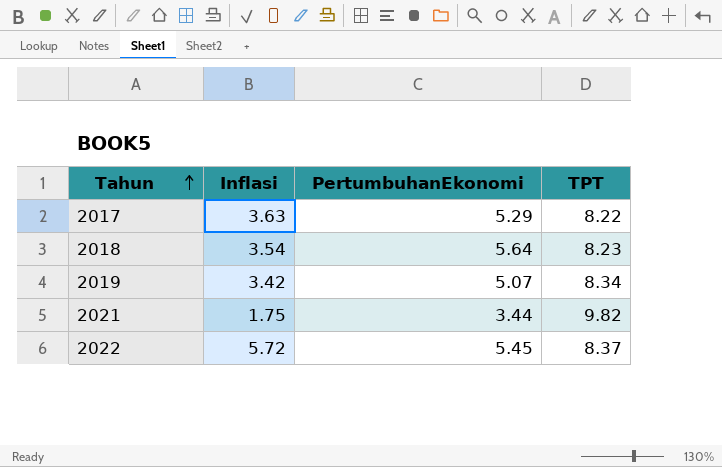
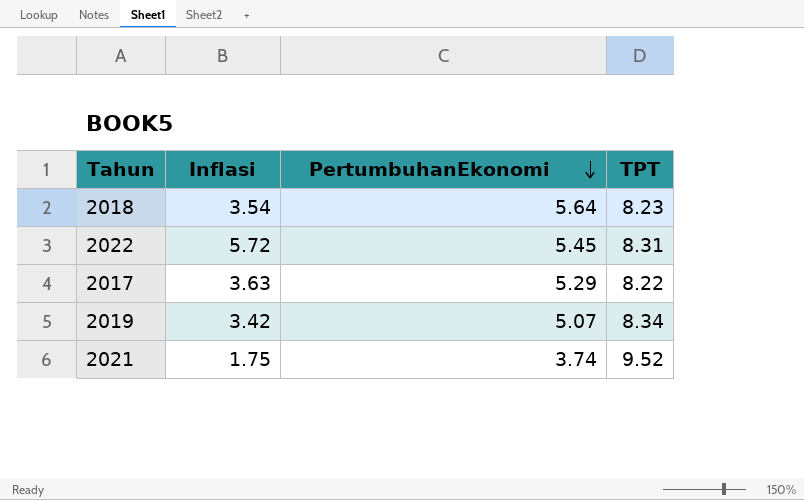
row order: Tahun ascending -> PertumbuhanEkonomi descending
2022 | TPT: 8.37 -> 8.31
2021 | PertumbuhanEkonomi: 3.44 -> 3.74
2021 | TPT: 9.82 -> 9.52

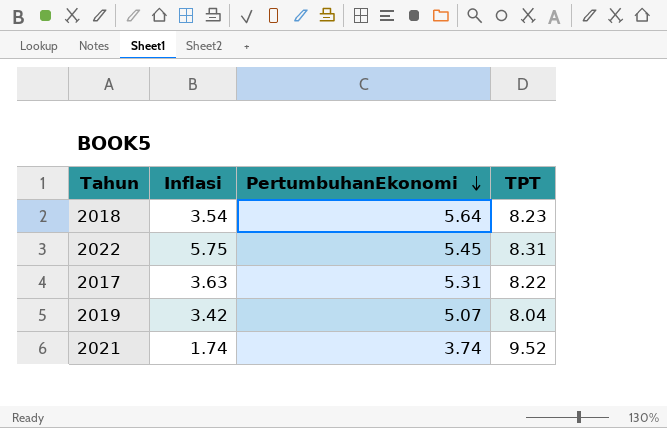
2022 | Inflasi: 5.72 -> 5.75
2017 | PertumbuhanEkonomi: 5.29 -> 5.31
2019 | TPT: 8.34 -> 8.04
2021 | Inflasi: 1.75 -> 1.74

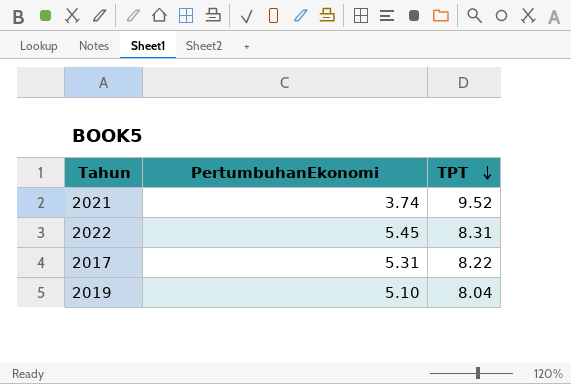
row order: PertumbuhanEkonomi descending -> TPT descending
column Inflasi | position: 2 -> none
row 2018: 3.54 | 5.64 | 8.23 -> none
2019 | PertumbuhanEkonomi: 5.07 -> 5.10

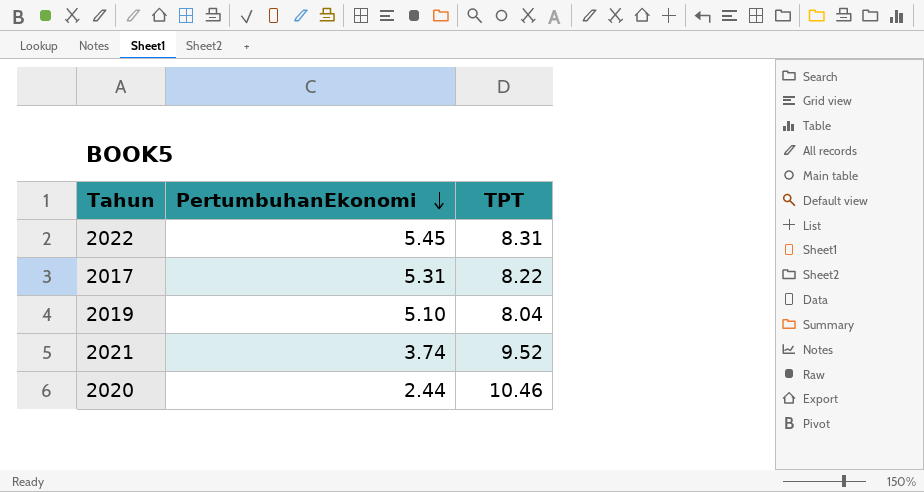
row order: TPT descending -> PertumbuhanEkonomi descending
row 2020: none -> 2.44 | 10.46

